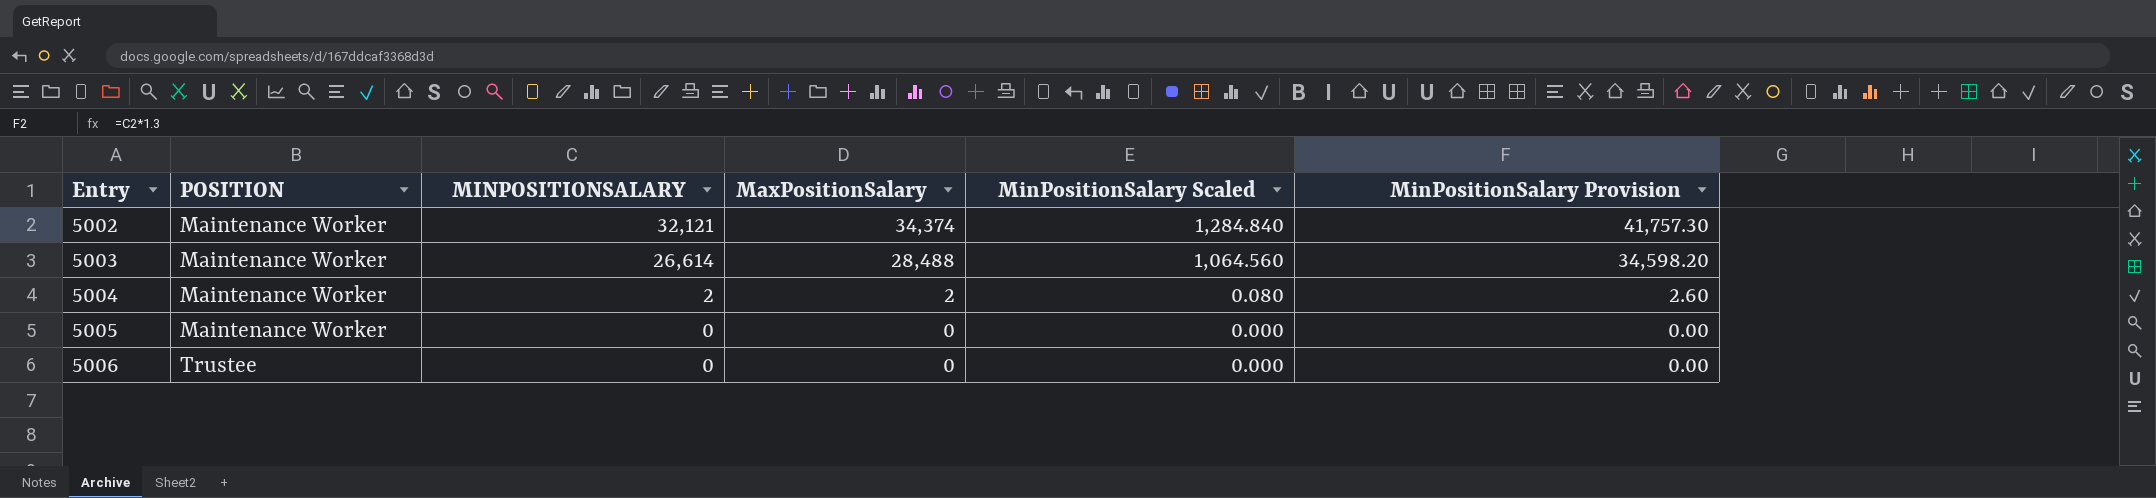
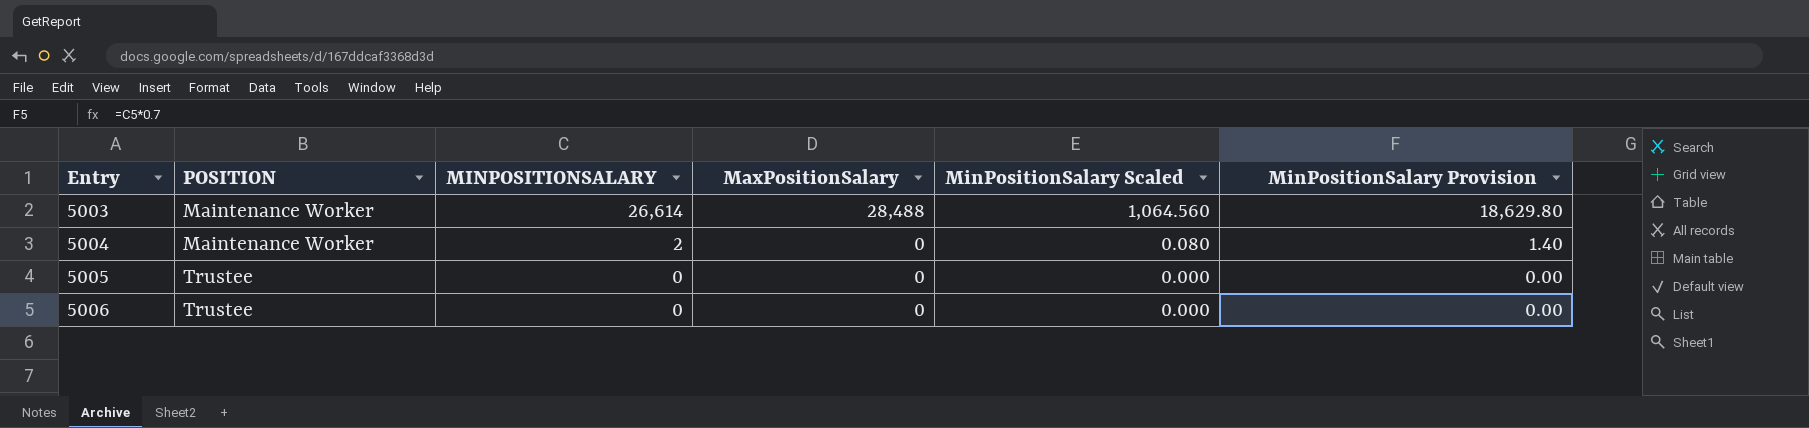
column MinPositionSalary Provision | formula: [MINPOSITIONSALARY] * 1.3 -> [MINPOSITIONSALARY] * 0.7
row 5002: Maintenance Worker | 32,121 | 34,374 | 1,284.840 | 41,757.30 -> none
5004 | MaxPositionSalary: 2 -> 0
5005 | POSITION: Maintenance Worker -> Trustee

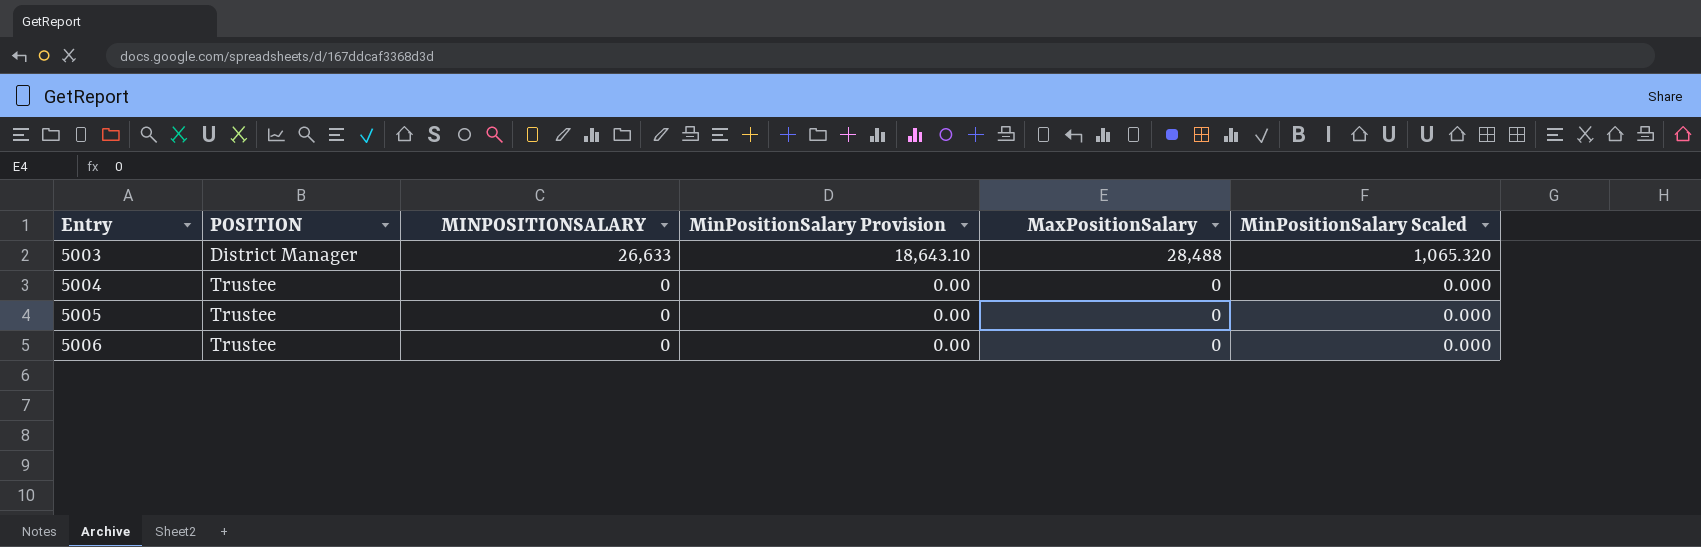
column MinPositionSalary Provision | position: 6 -> 4
5003 | POSITION: Maintenance Worker -> District Manager
5003 | MINPOSITIONSALARY: 26,614 -> 26,633
5003 | MinPositionSalary Provision: 18,629.80 -> 18,643.10
5003 | MinPositionSalary Scaled: 1,064.560 -> 1,065.320
5004 | POSITION: Maintenance Worker -> Trustee
5004 | MINPOSITIONSALARY: 2 -> 0
5004 | MinPositionSalary Provision: 1.40 -> 0.00
5004 | MinPositionSalary Scaled: 0.080 -> 0.000

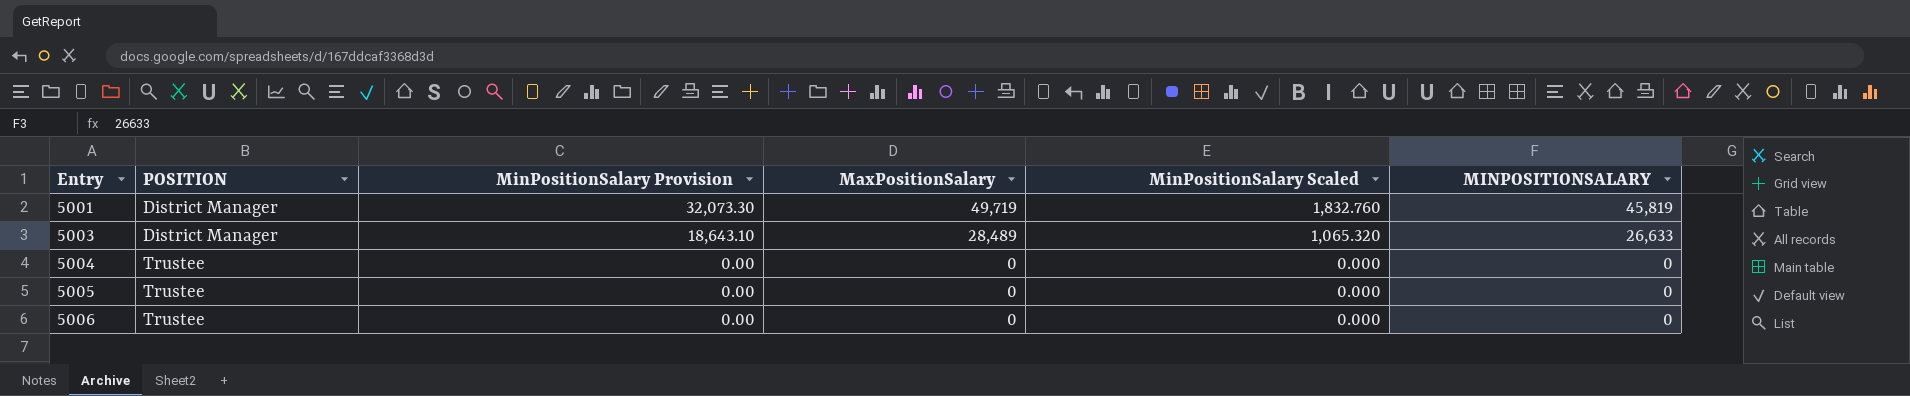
column MINPOSITIONSALARY | position: 3 -> 6
row 5001: none -> District Manager | 32,073.30 | 49,719 | 1,832.760 | 45,819
5003 | MaxPositionSalary: 28,488 -> 28,489

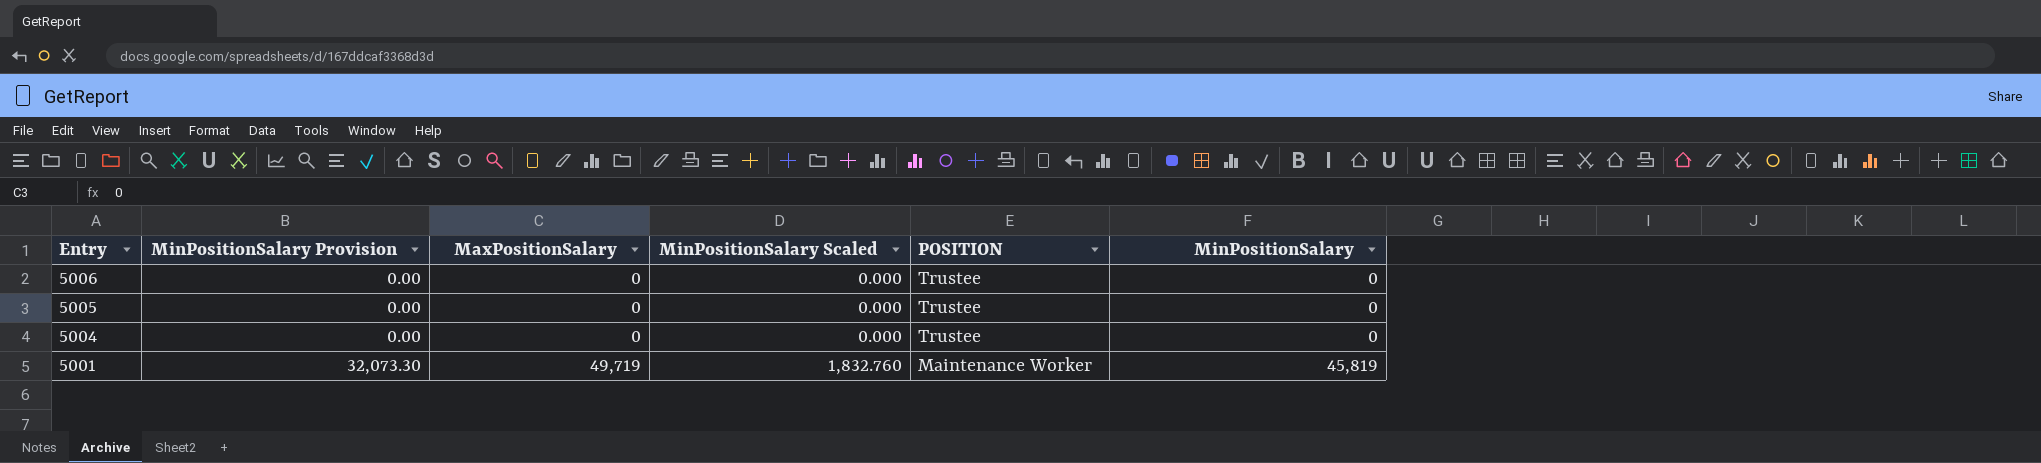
row order: Entry ascending -> Entry descending
column POSITION | position: 2 -> 5
column name: MINPOSITIONSALARY -> MinPositionSalary
row 5003: District Manager | 18,643.10 | 28,489 | 1,065.320 | 26,633 -> none
5001 | POSITION: District Manager -> Maintenance Worker

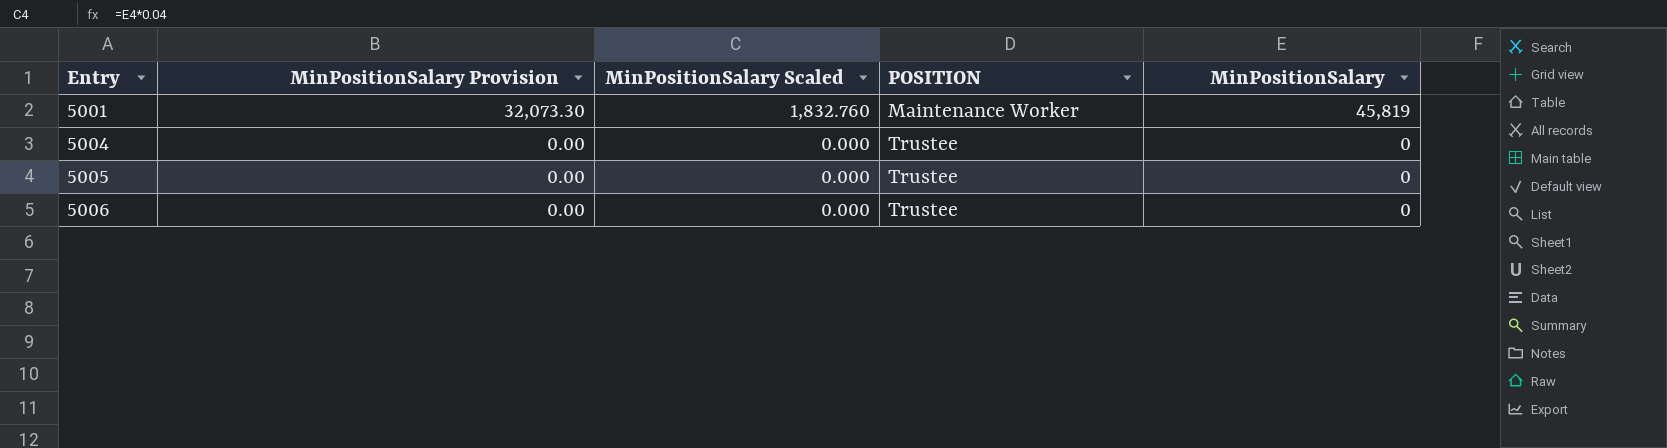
row order: Entry descending -> Entry ascending
column MaxPositionSalary | position: 3 -> none

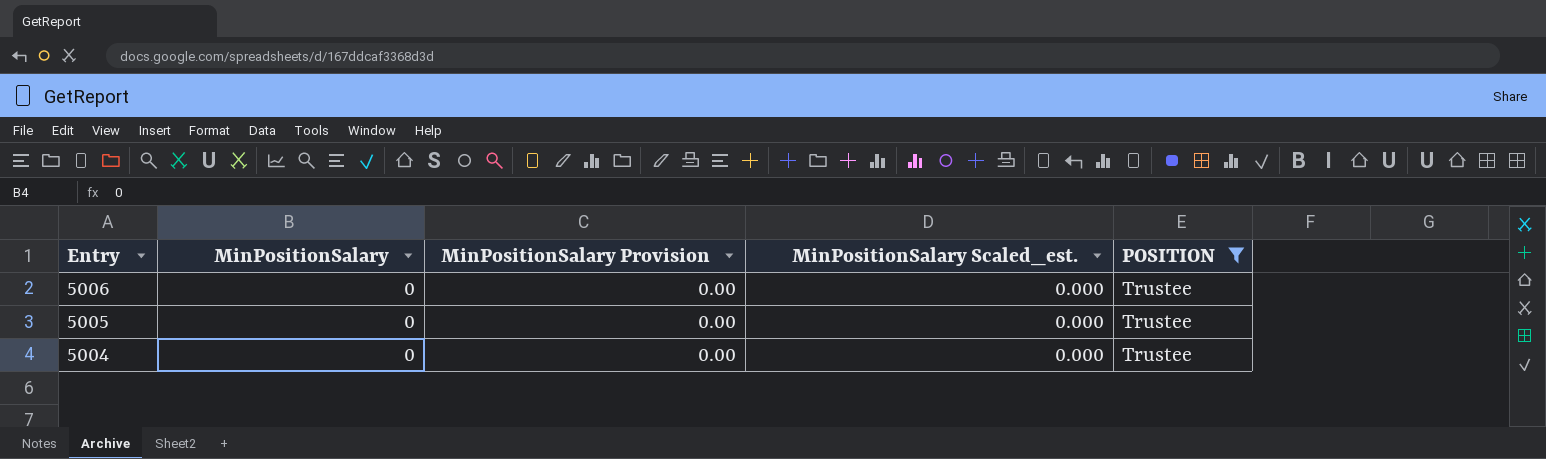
filter: none -> POSITION = Trustee
row order: Entry ascending -> Entry descending
column MinPositionSalary | position: 5 -> 2
column name: MinPositionSalary Scaled -> MinPositionSalary Scaled_est.

